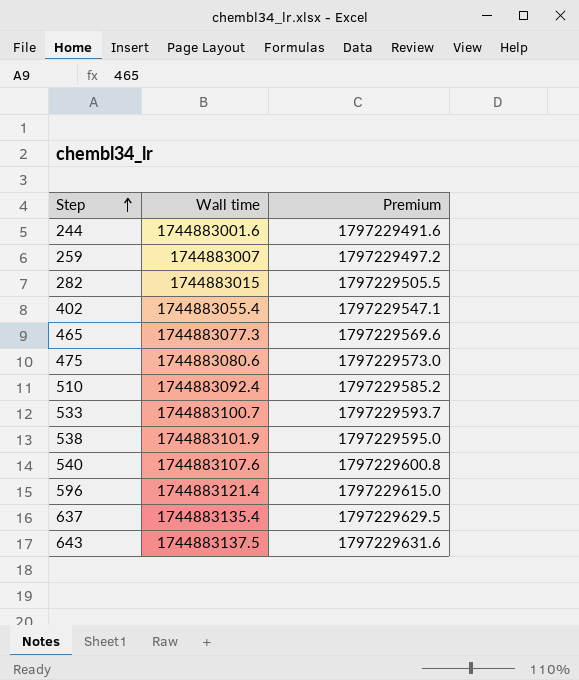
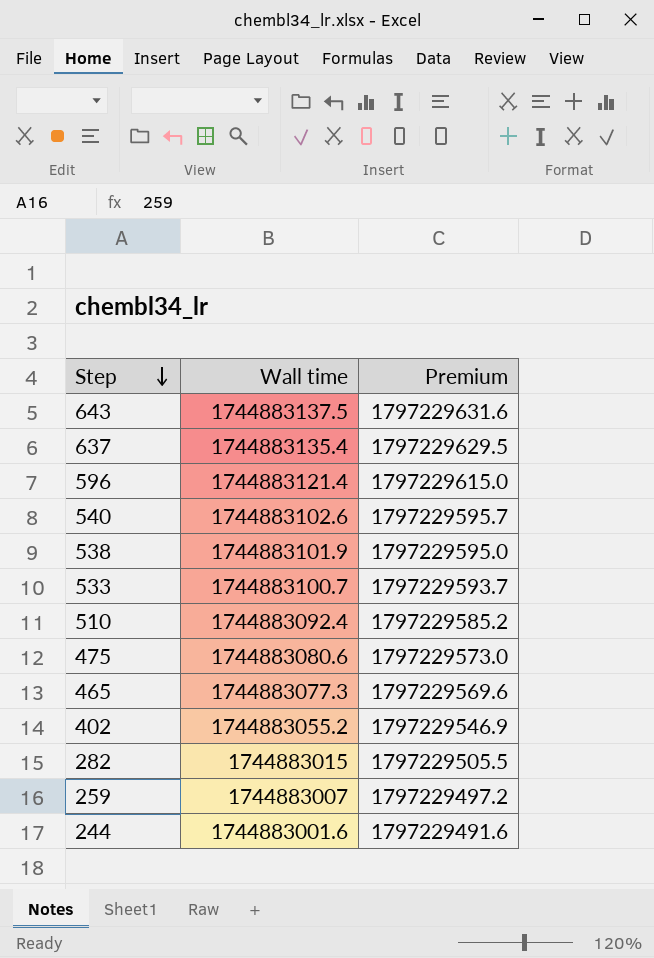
row order: Step ascending -> Step descending
540 | Wall time: 1744883107.6 -> 1744883102.6
540 | Premium: 1797229600.8 -> 1797229595.7
402 | Wall time: 1744883055.4 -> 1744883055.2
402 | Premium: 1797229547.1 -> 1797229546.9

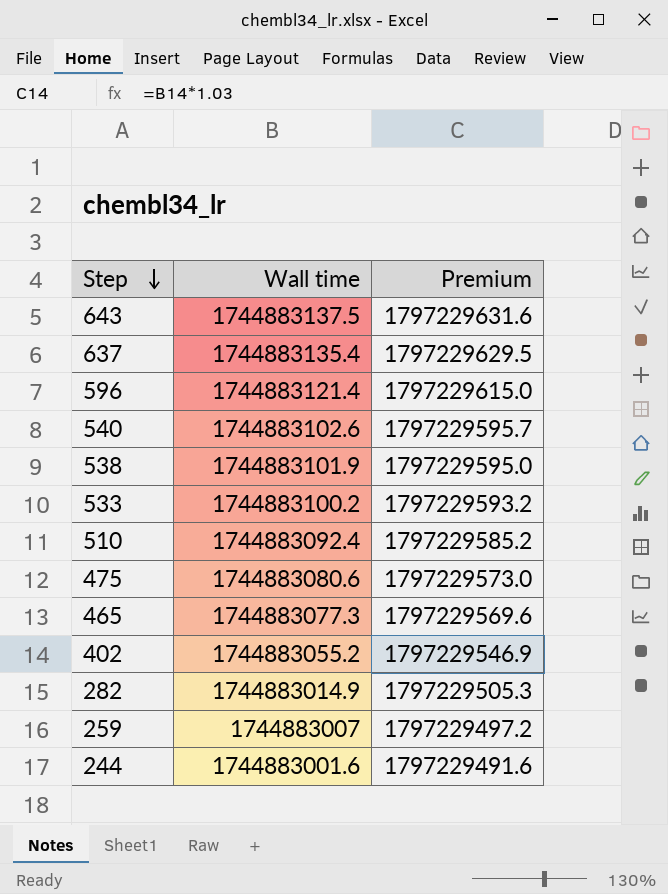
533 | Wall time: 1744883100.7 -> 1744883100.2
533 | Premium: 1797229593.7 -> 1797229593.2
282 | Wall time: 1744883015 -> 1744883014.9
282 | Premium: 1797229505.5 -> 1797229505.3

